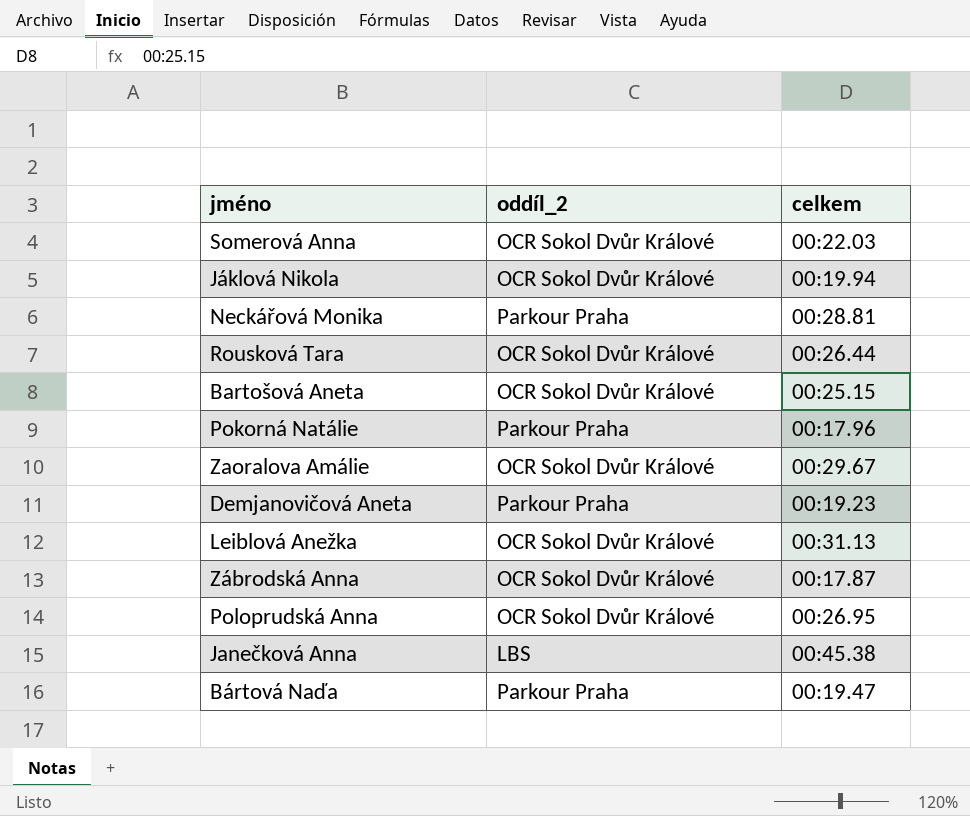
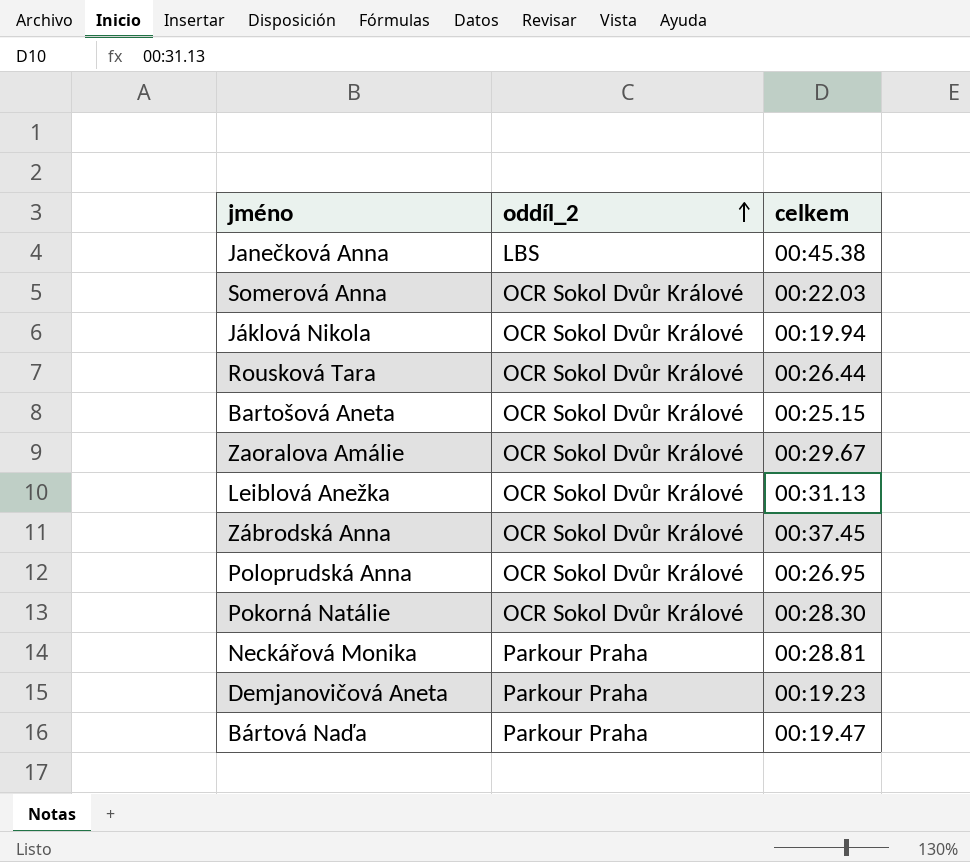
row order: none -> oddíl_2 ascending
Zábrodská Anna | celkem: 00:17.87 -> 00:37.45
Pokorná Natálie | oddíl_2: Parkour Praha -> OCR Sokol Dvůr Králové
Pokorná Natálie | celkem: 00:17.96 -> 00:28.30

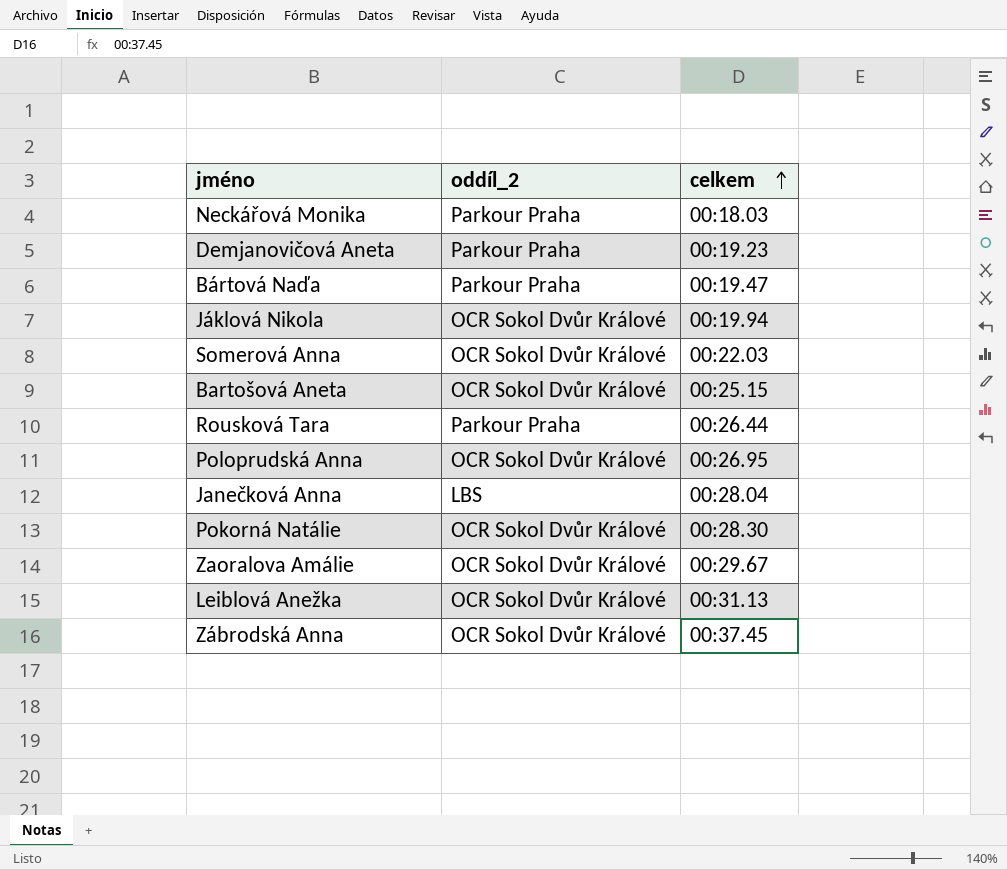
row order: oddíl_2 ascending -> celkem ascending
Neckářová Monika | celkem: 00:28.81 -> 00:18.03
Rousková Tara | oddíl_2: OCR Sokol Dvůr Králové -> Parkour Praha
Janečková Anna | celkem: 00:45.38 -> 00:28.04

